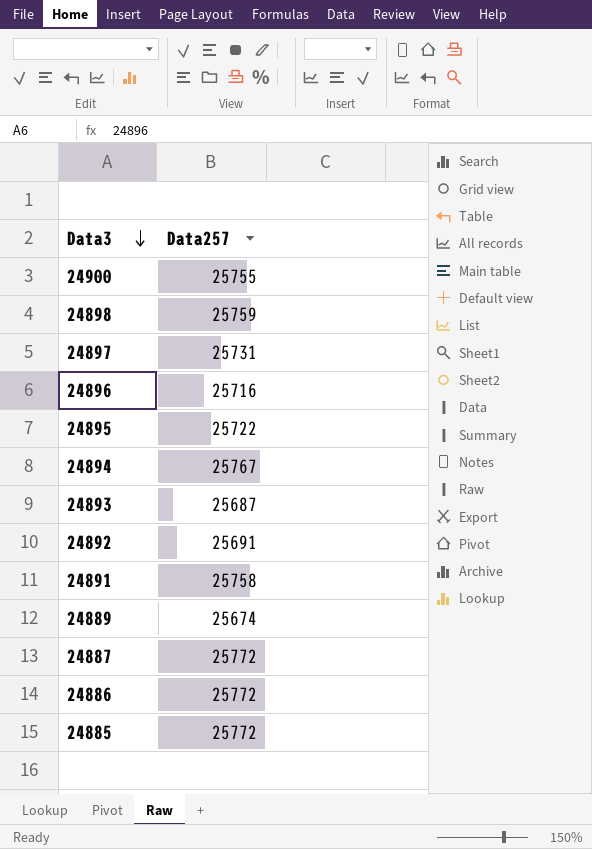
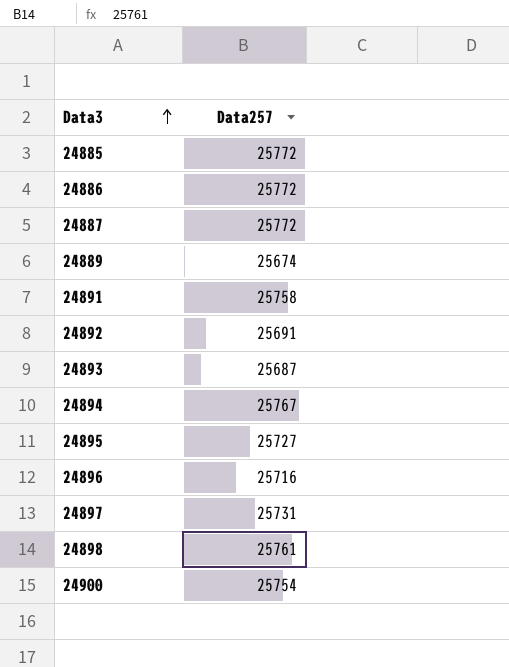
row order: Data3 descending -> Data3 ascending
24895 | Data257: 25722 -> 25727
24898 | Data257: 25759 -> 25761
24900 | Data257: 25755 -> 25754

